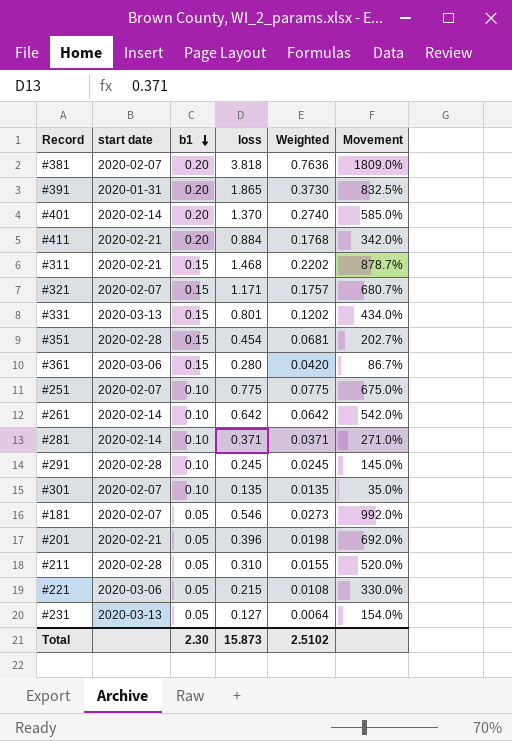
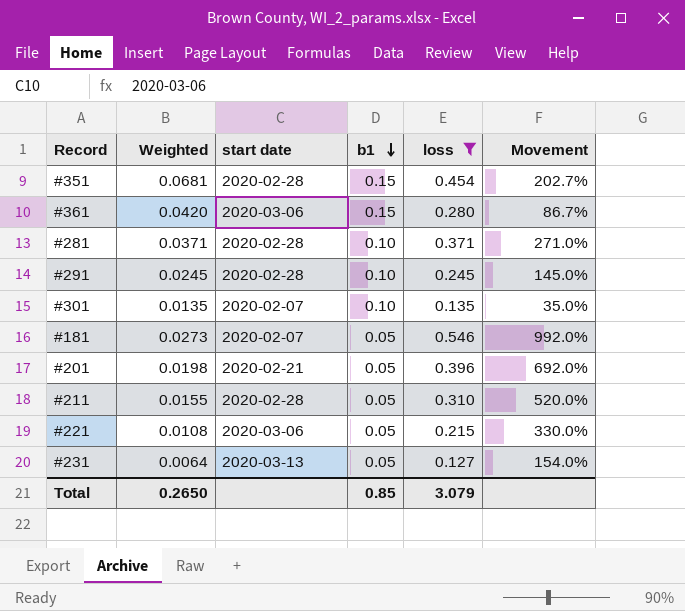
filter: none -> loss <= 0.546
column Weighted | position: 5 -> 2
#281 | start date: 2020-02-14 -> 2020-02-28
Total | Weighted: 2.5102 -> 0.2650
Total | b1: 2.30 -> 0.85
Total | loss: 15.873 -> 3.079

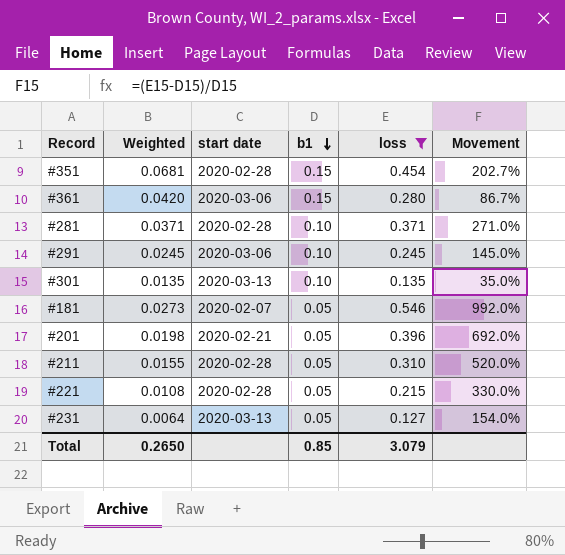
#291 | start date: 2020-02-28 -> 2020-03-06
#301 | start date: 2020-02-07 -> 2020-03-13
#221 | start date: 2020-03-06 -> 2020-02-28

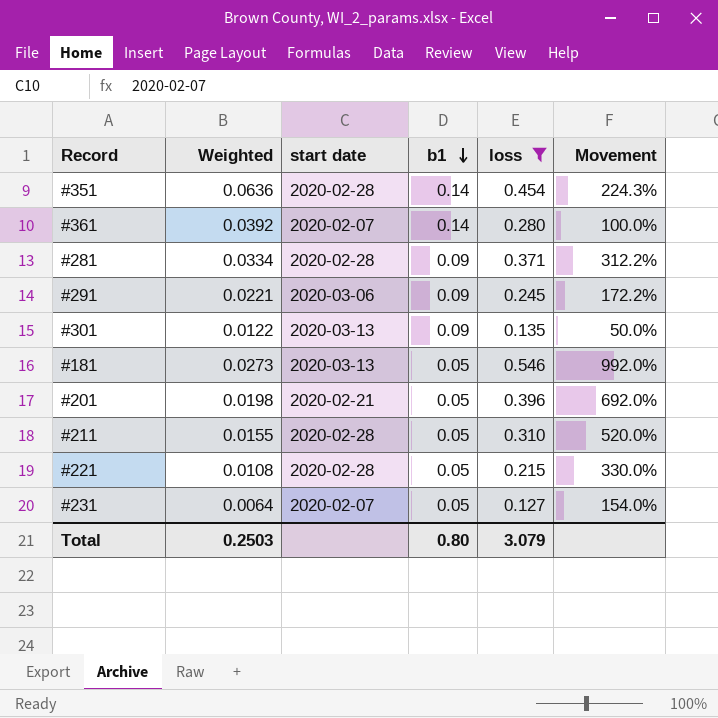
#351 | Weighted: 0.0681 -> 0.0636
#351 | b1: 0.15 -> 0.14
#351 | Movement: 202.7% -> 224.3%
#361 | Weighted: 0.0420 -> 0.0392
#361 | start date: 2020-03-06 -> 2020-02-07
#361 | b1: 0.15 -> 0.14
#361 | Movement: 86.7% -> 100.0%
#281 | Weighted: 0.0371 -> 0.0334
#281 | b1: 0.10 -> 0.09
#281 | Movement: 271.0% -> 312.2%
#291 | Weighted: 0.0245 -> 0.0221
#291 | b1: 0.10 -> 0.09
#291 | Movement: 145.0% -> 172.2%
#301 | Weighted: 0.0135 -> 0.0122
#301 | b1: 0.10 -> 0.09
#301 | Movement: 35.0% -> 50.0%
#181 | start date: 2020-02-07 -> 2020-03-13
#231 | start date: 2020-03-13 -> 2020-02-07
Total | Weighted: 0.2650 -> 0.2503
Total | b1: 0.85 -> 0.80

